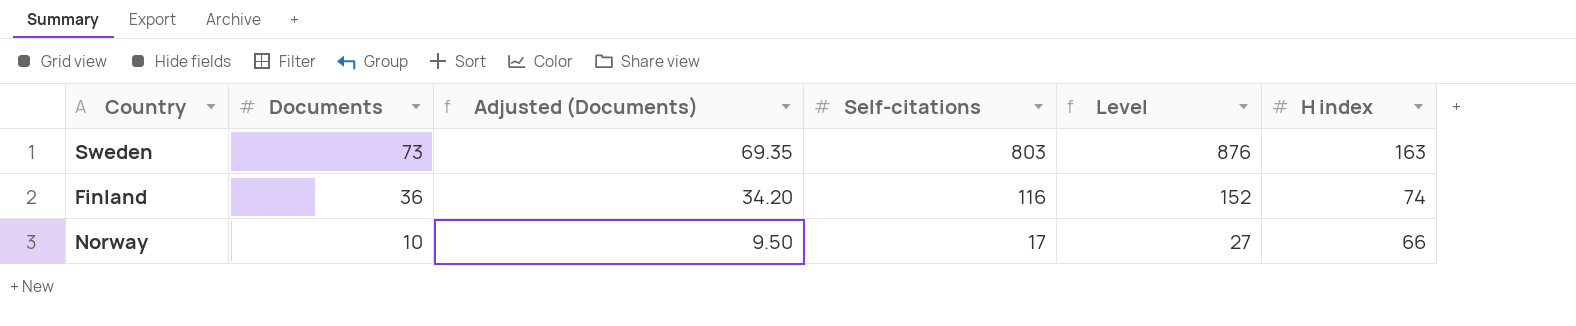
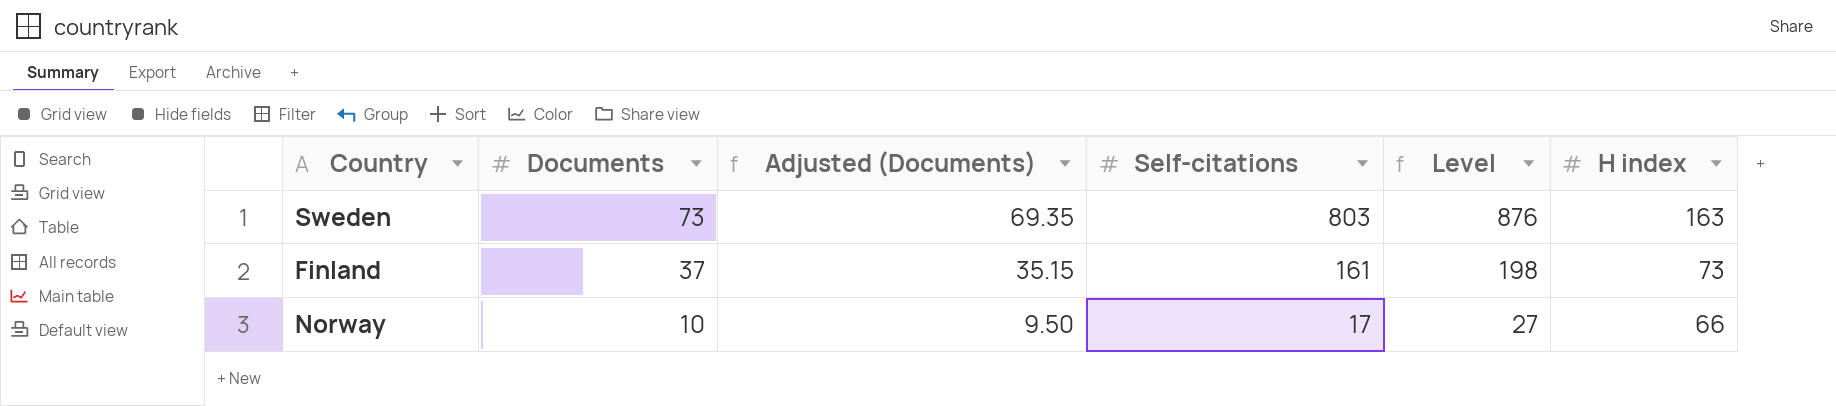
Finland | Documents: 36 -> 37
Finland | Adjusted (Documents): 34.20 -> 35.15
Finland | Self-citations: 116 -> 161
Finland | Level: 152 -> 198
Finland | H index: 74 -> 73

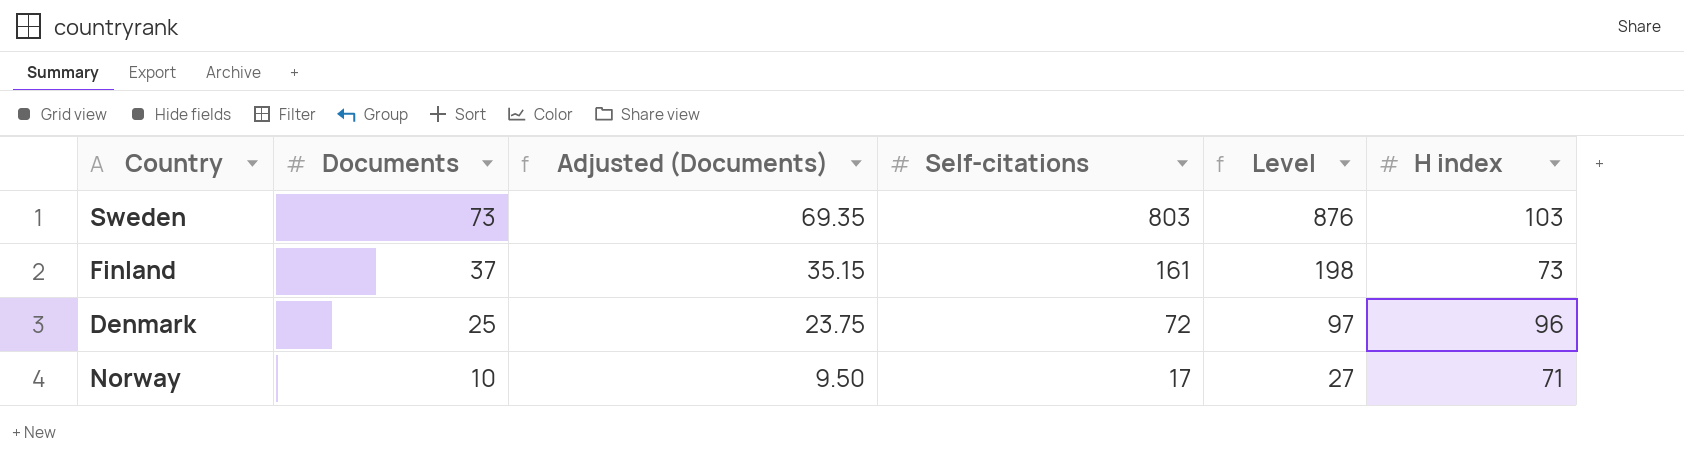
Sweden | H index: 163 -> 103
row Denmark: none -> 25 | 23.75 | 72 | 97 | 96
Norway | H index: 66 -> 71

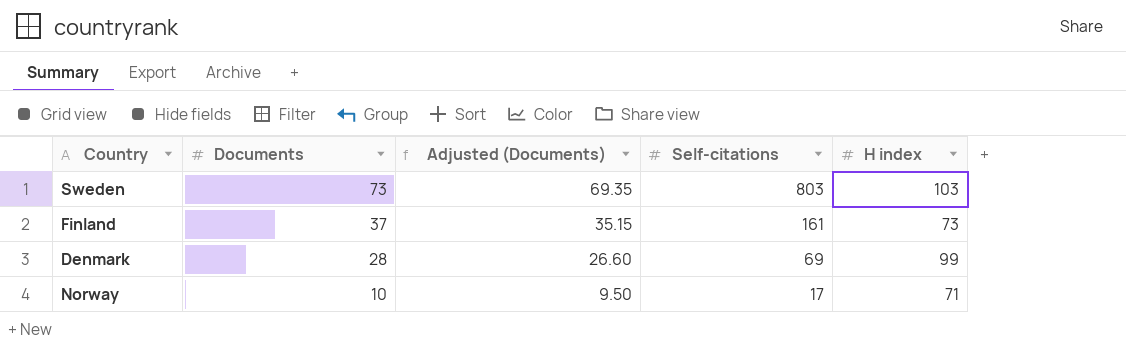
column Level | formula: [Documents] + [Self-citations] -> none
Denmark | Documents: 25 -> 28
Denmark | Adjusted (Documents): 23.75 -> 26.60
Denmark | Self-citations: 72 -> 69
Denmark | H index: 96 -> 99

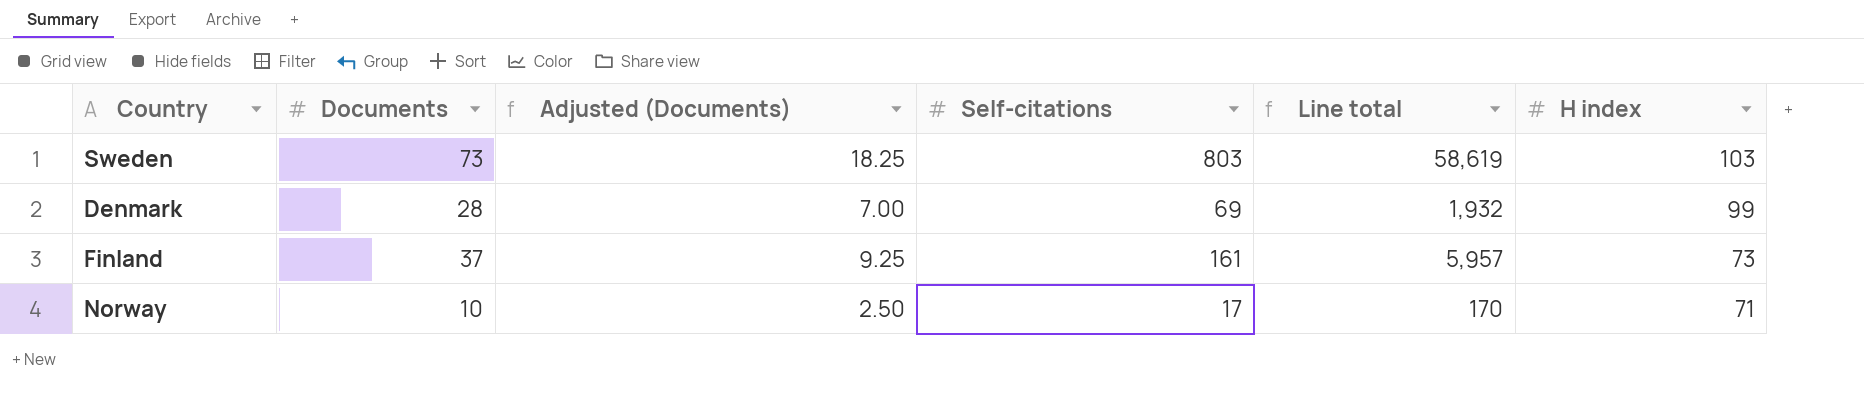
row order: Documents descending -> H index descending
column Adjusted (Documents) | formula: [Documents] * 0.95 -> [Documents] * 0.25
column Line total | formula: none -> [Documents] * [Self-citations]

